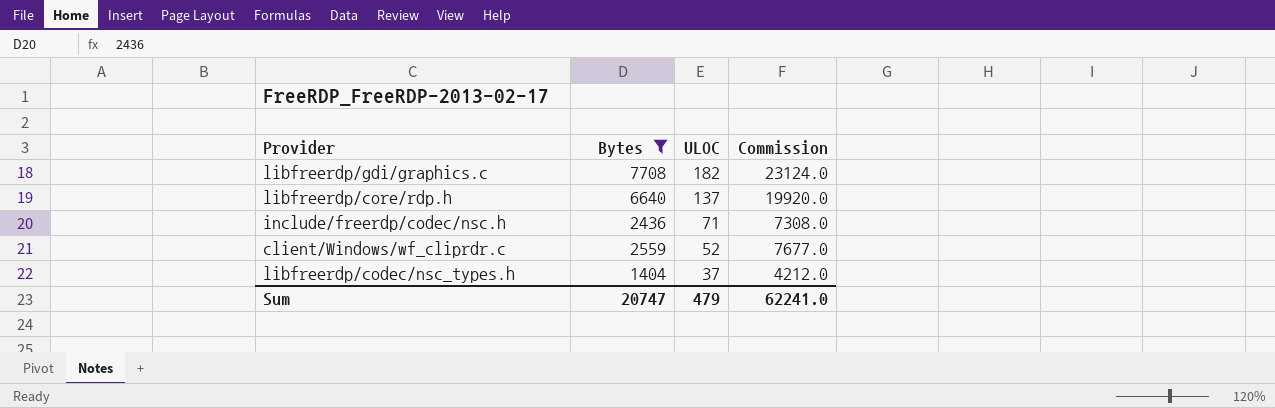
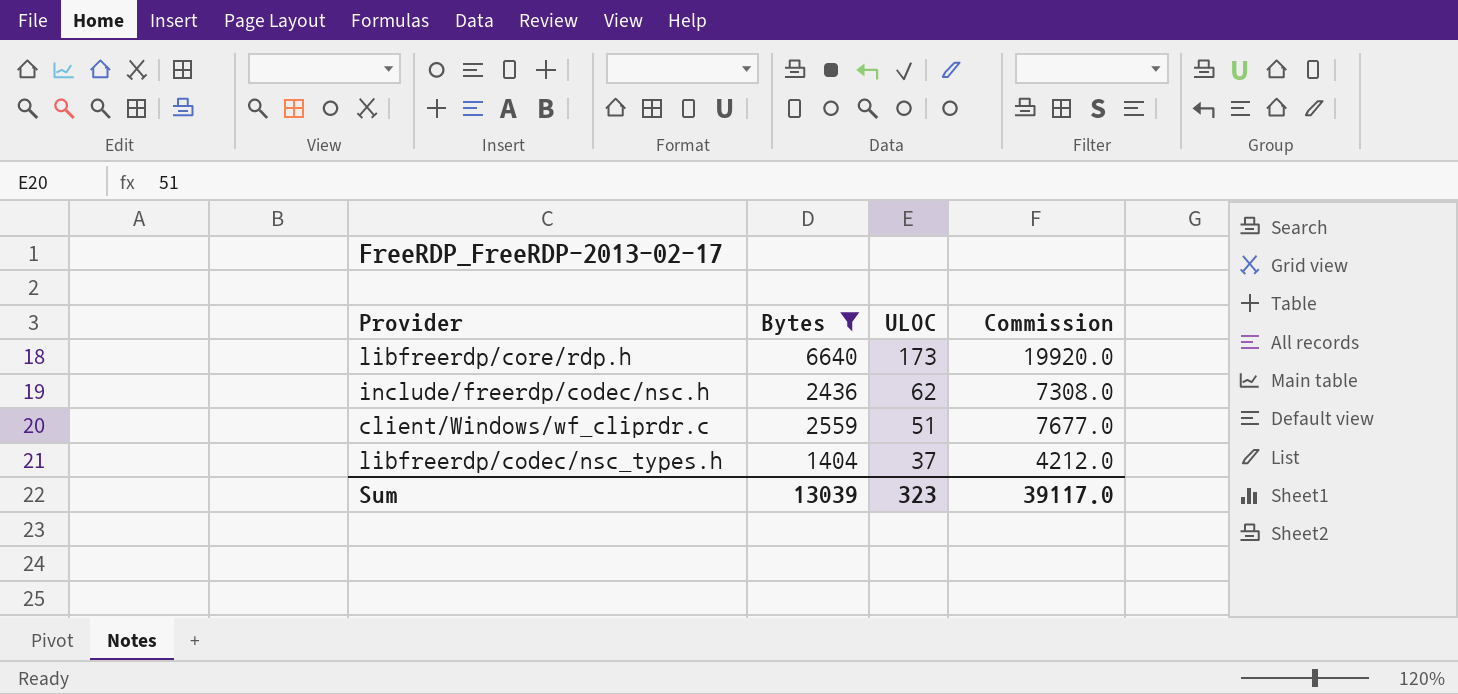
row libfreerdp/gdi/graphics.c: 7708 | 182 | 23124.0 -> none
libfreerdp/core/rdp.h | ULOC: 137 -> 173
include/freerdp/codec/nsc.h | ULOC: 71 -> 62
client/Windows/wf_cliprdr.c | ULOC: 52 -> 51
Sum | Bytes: 20747 -> 13039
Sum | ULOC: 479 -> 323
Sum | Commission: 62241.0 -> 39117.0

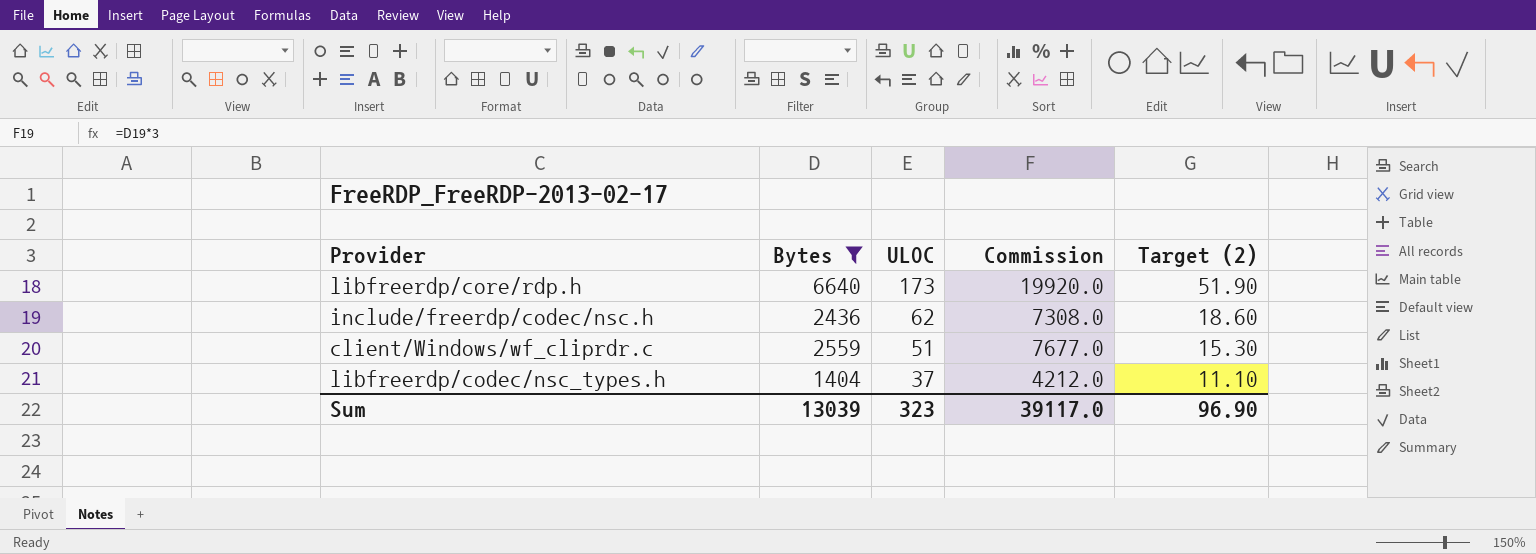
column Target (2) | formula: none -> [ULOC] * 0.3

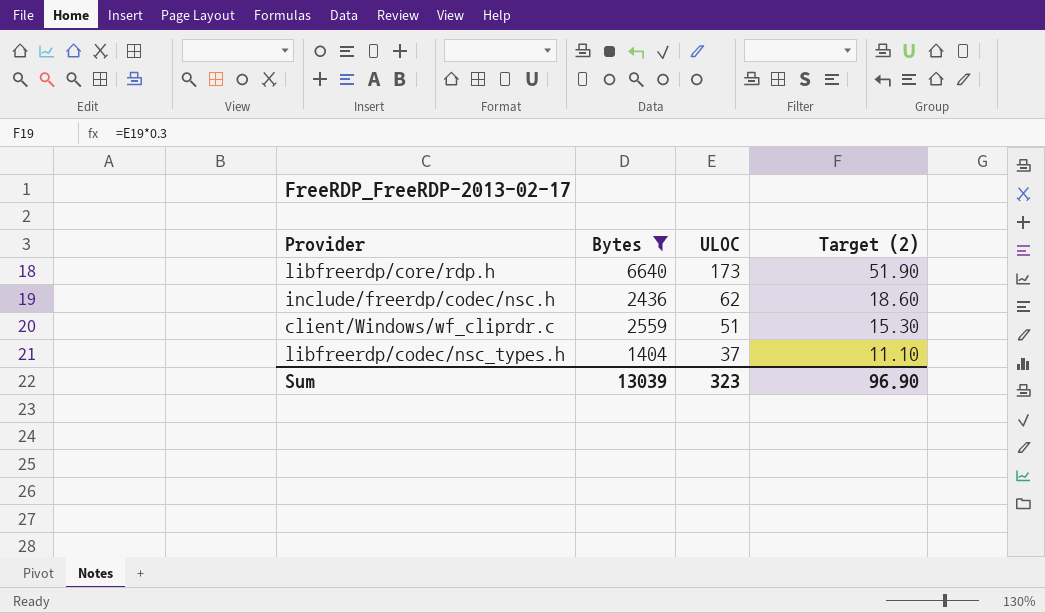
column Commission | formula: [Bytes] * 3 -> none

